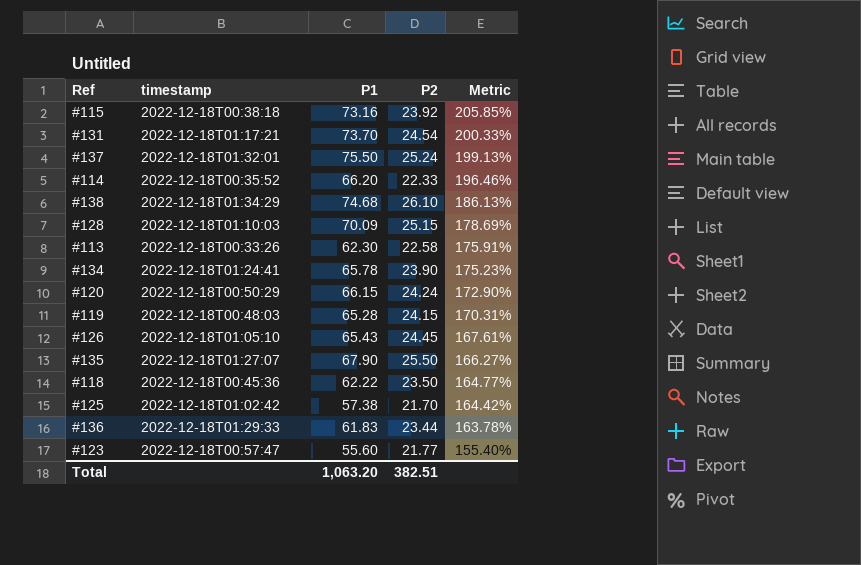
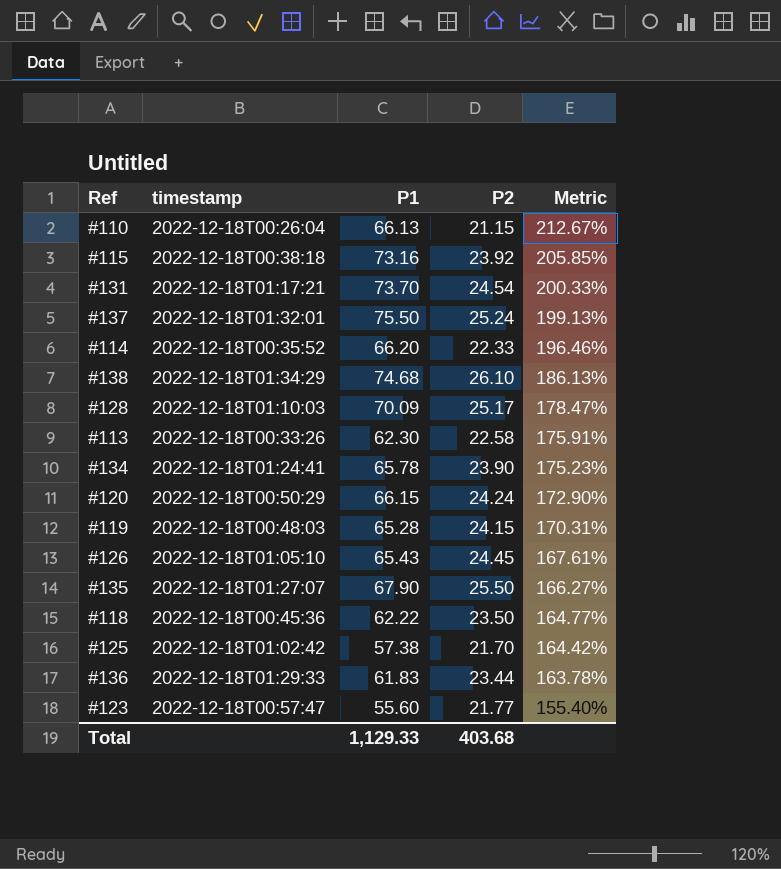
row #110: none -> 2022-12-18T00:26:04 | 66.13 | 21.15 | 212.67%
#128 | P2: 25.15 -> 25.17
#128 | Metric: 178.69% -> 178.47%
Total | P1: 1,063.20 -> 1,129.33
Total | P2: 382.51 -> 403.68

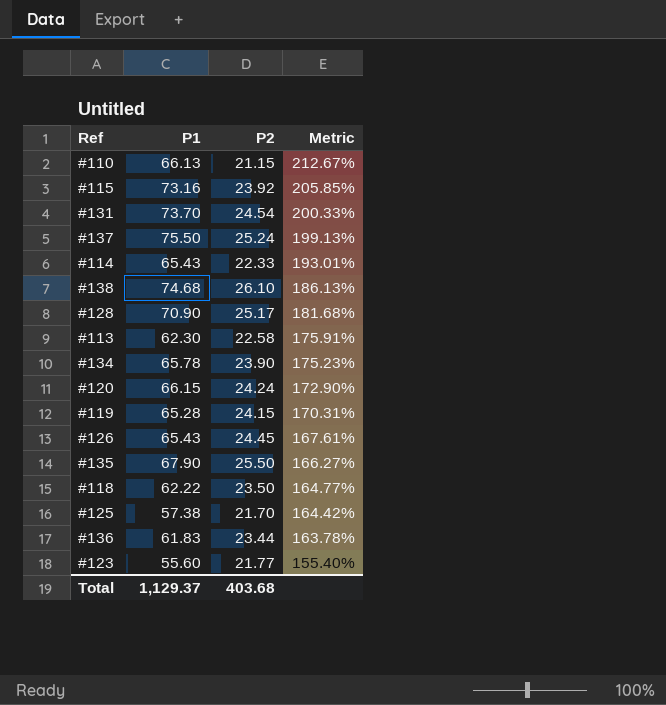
column timestamp | position: 2 -> none
#114 | P1: 66.20 -> 65.43
#114 | Metric: 196.46% -> 193.01%
#128 | P1: 70.09 -> 70.90
#128 | Metric: 178.47% -> 181.68%
Total | P1: 1,129.33 -> 1,129.37

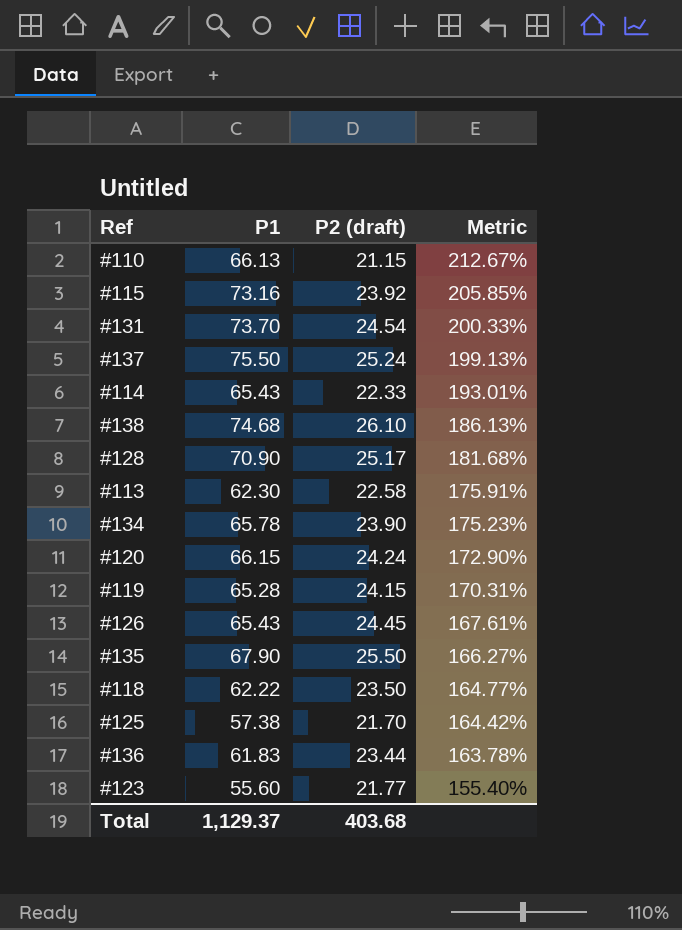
column name: P2 -> P2 (draft)

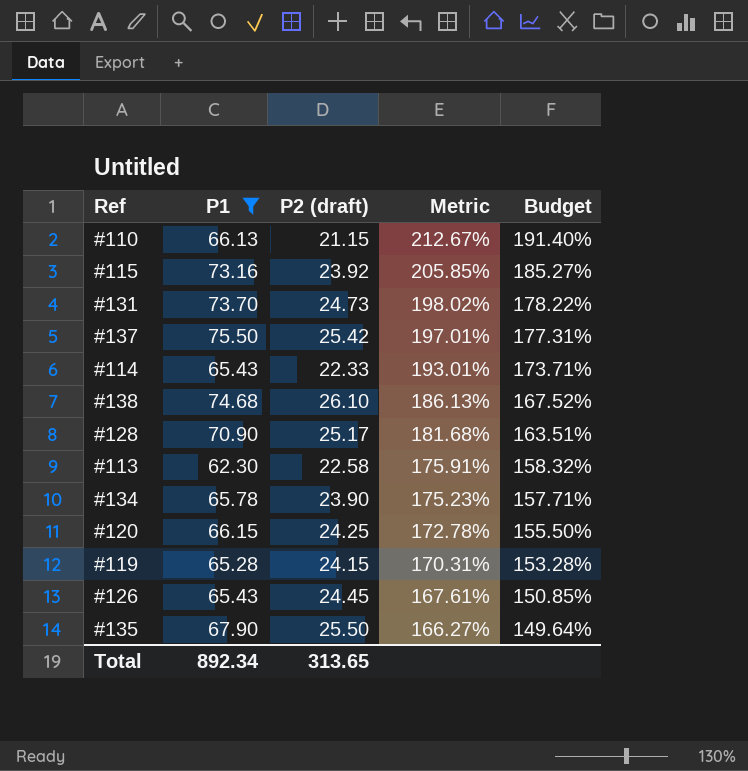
filter: none -> P1 >= 62.30
column Budget | formula: none -> [Metric] * 0.9
#131 | P2 (draft): 24.54 -> 24.73
#131 | Metric: 200.33% -> 198.02%
#137 | P2 (draft): 25.24 -> 25.42
#137 | Metric: 199.13% -> 197.01%
#120 | P2 (draft): 24.24 -> 24.25
#120 | Metric: 172.90% -> 172.78%
Total | P1: 1,129.37 -> 892.34
Total | P2 (draft): 403.68 -> 313.65

